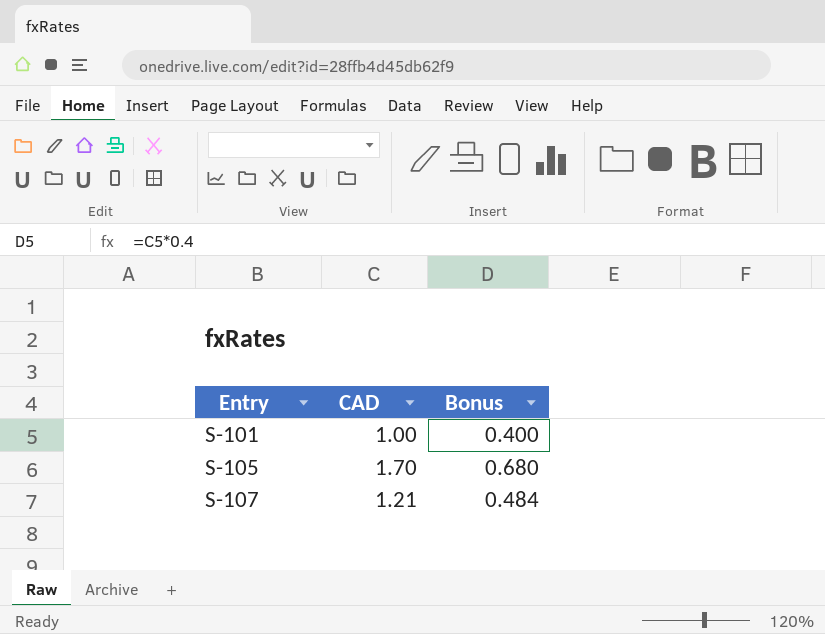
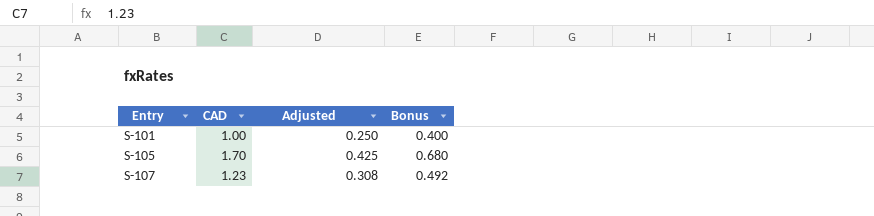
column Adjusted | formula: none -> [CAD] * 0.25
S-107 | CAD: 1.21 -> 1.23
S-107 | Bonus: 0.484 -> 0.492

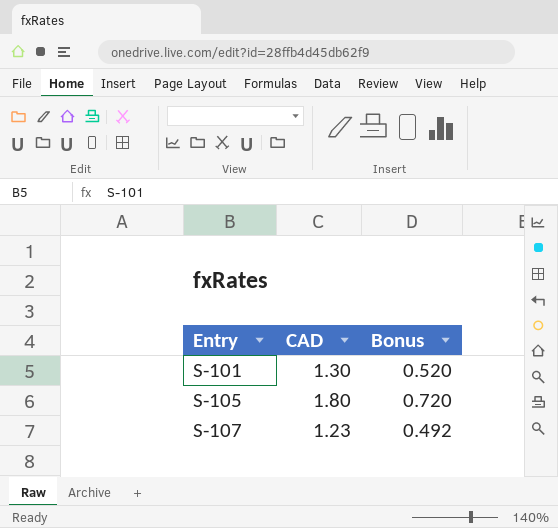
column Adjusted | formula: [CAD] * 0.25 -> none
S-101 | CAD: 1.00 -> 1.30
S-101 | Bonus: 0.400 -> 0.520
S-105 | CAD: 1.70 -> 1.80
S-105 | Bonus: 0.680 -> 0.720

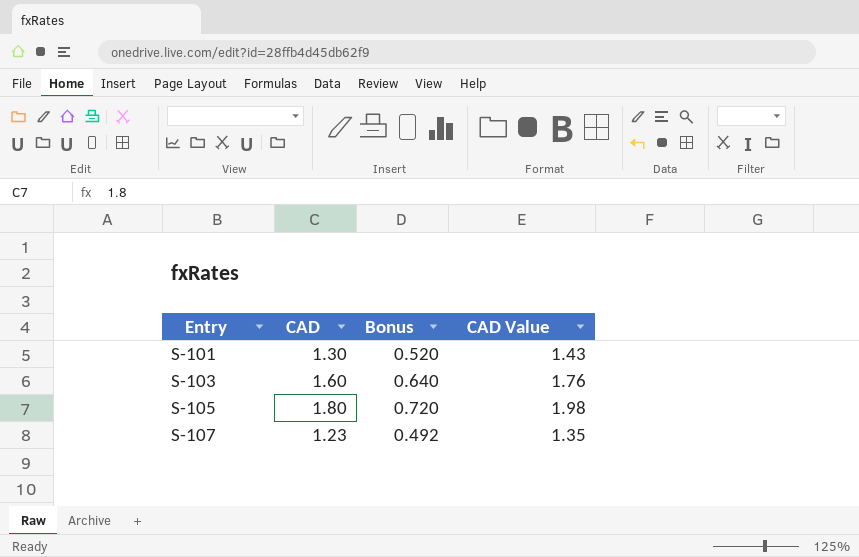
column CAD Value | formula: none -> [CAD] * 1.1
row S-103: none -> 1.60 | 0.640 | 1.76

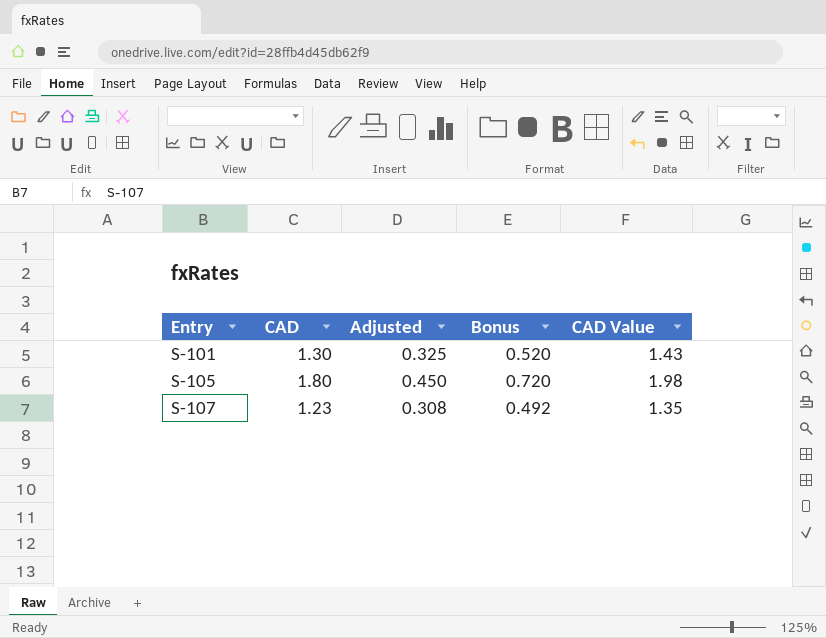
column Adjusted | formula: none -> [CAD] * 0.25
row S-103: 1.60 | 0.640 | 1.76 -> none

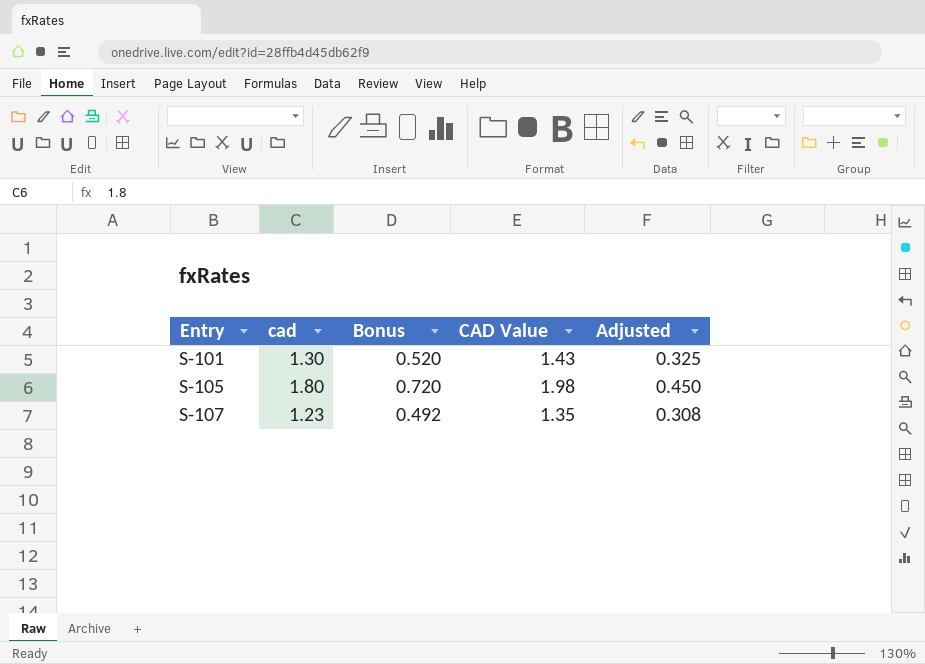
column name: CAD -> cad
column Adjusted | position: 3 -> 5

